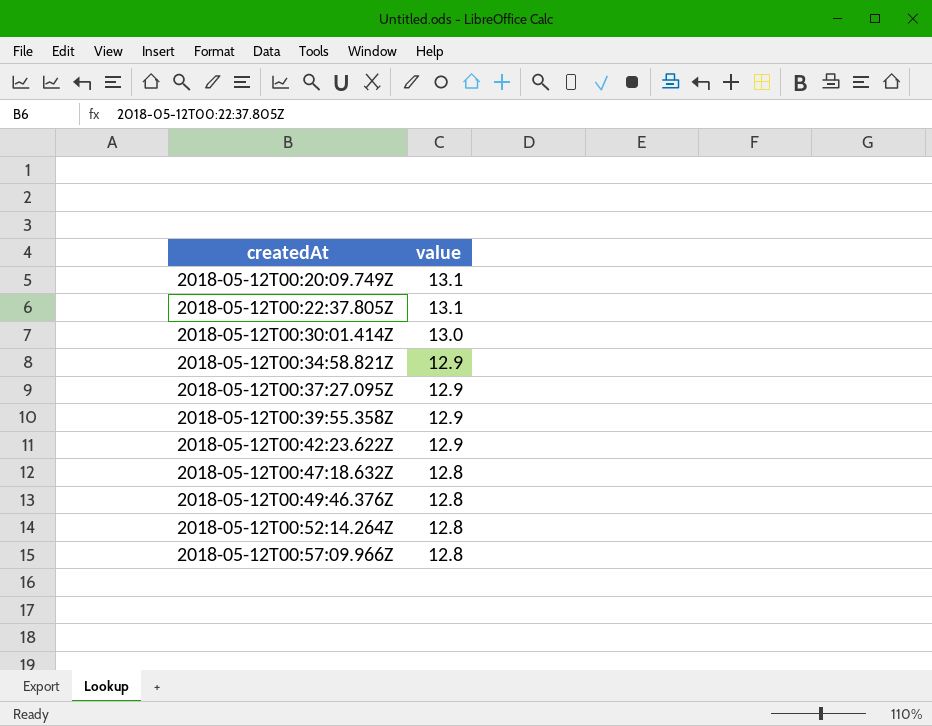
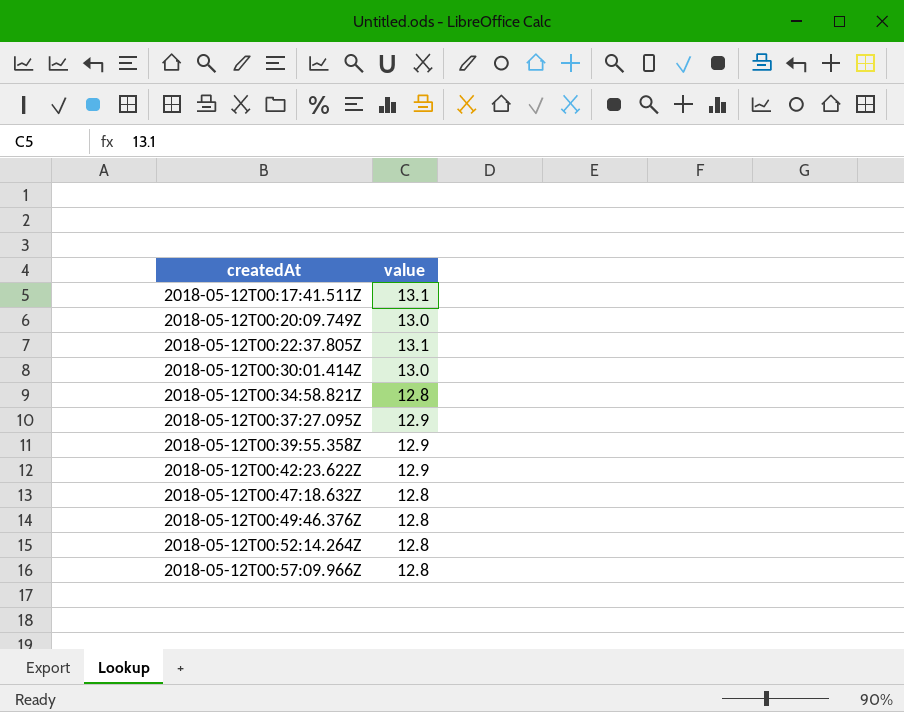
row 2018-05-12T00:17:41.511Z: none -> 13.1
2018-05-12T00:20:09.749Z | value: 13.1 -> 13.0
2018-05-12T00:34:58.821Z | value: 12.9 -> 12.8

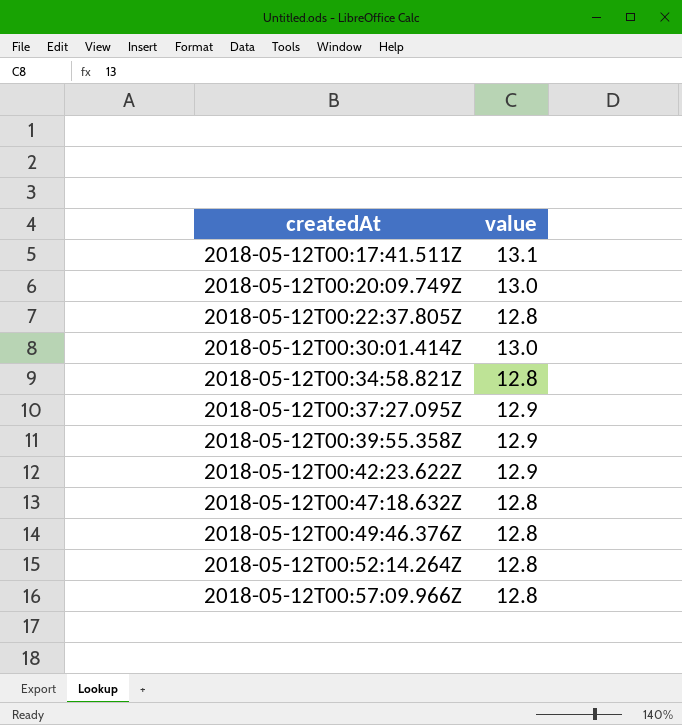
2018-05-12T00:22:37.805Z | value: 13.1 -> 12.8

